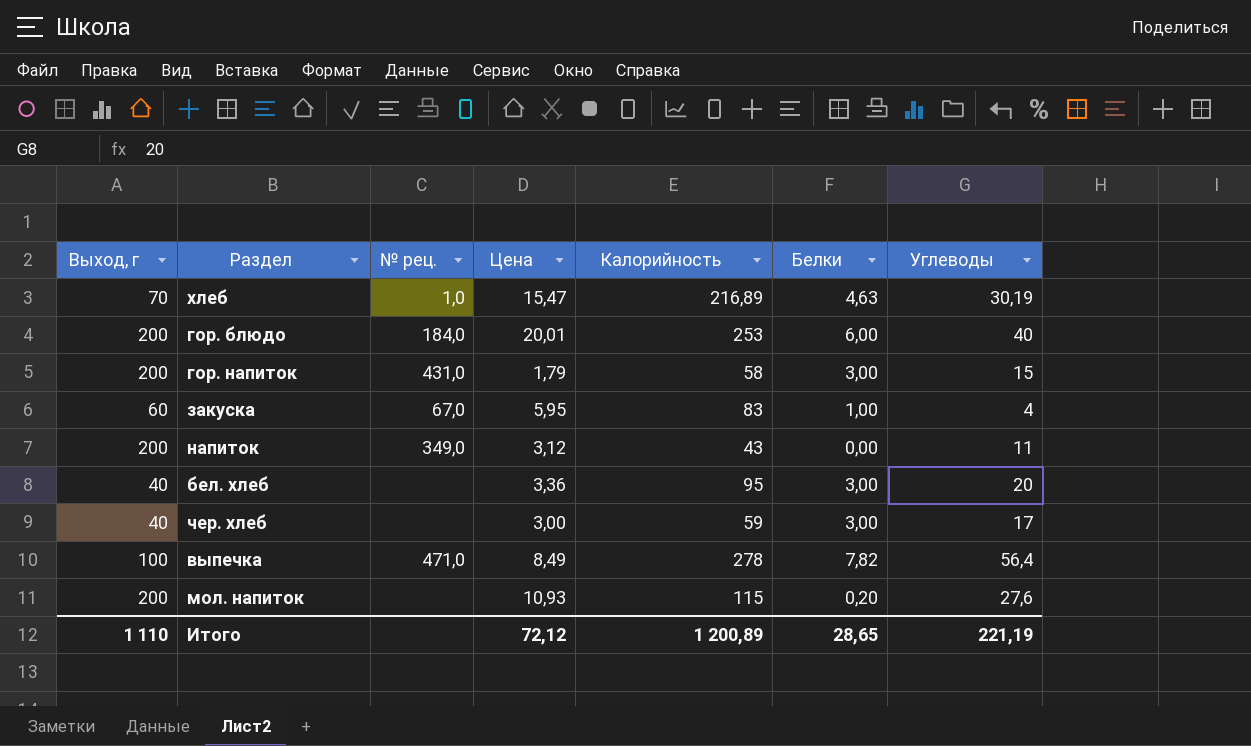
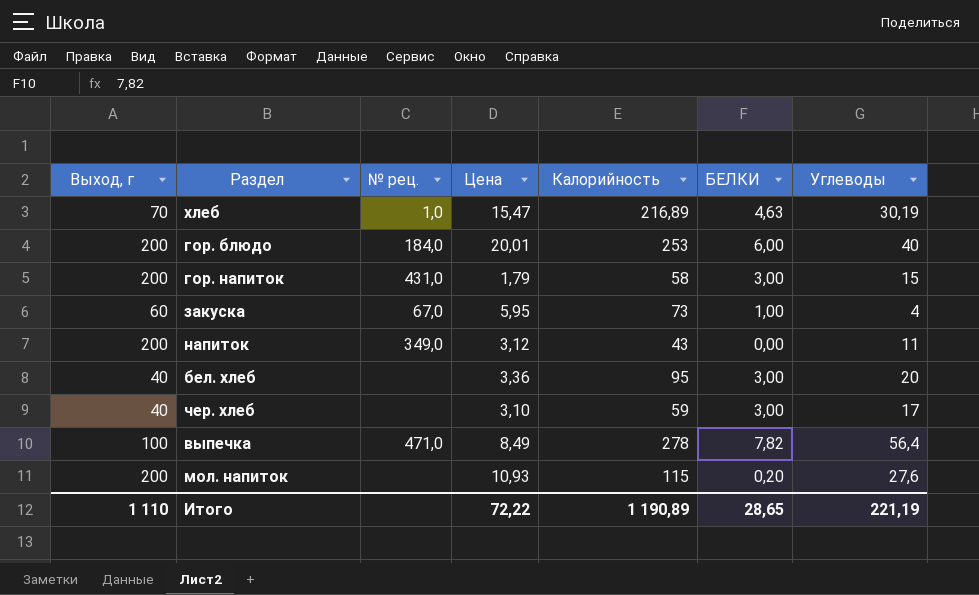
column name: Белки -> БЕЛКИ
закуска | Калорийность: 83 -> 73
чер. хлеб | Цена: 3,00 -> 3,10
Итого | Цена: 72,12 -> 72,22
Итого | Калорийность: 1 200,89 -> 1 190,89

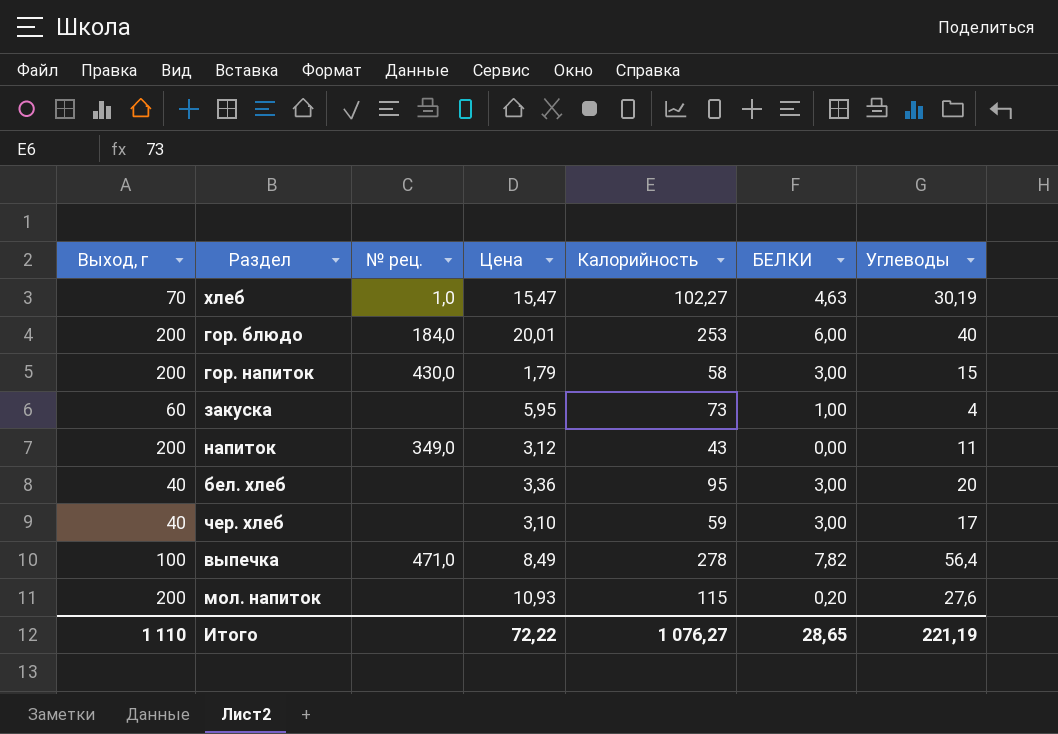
хлеб | Калорийность: 216,89 -> 102,27
гор. напиток | № рец.: 431,0 -> 430,0
закуска | № рец.: 67,0 -> none
Итого | Калорийность: 1 190,89 -> 1 076,27

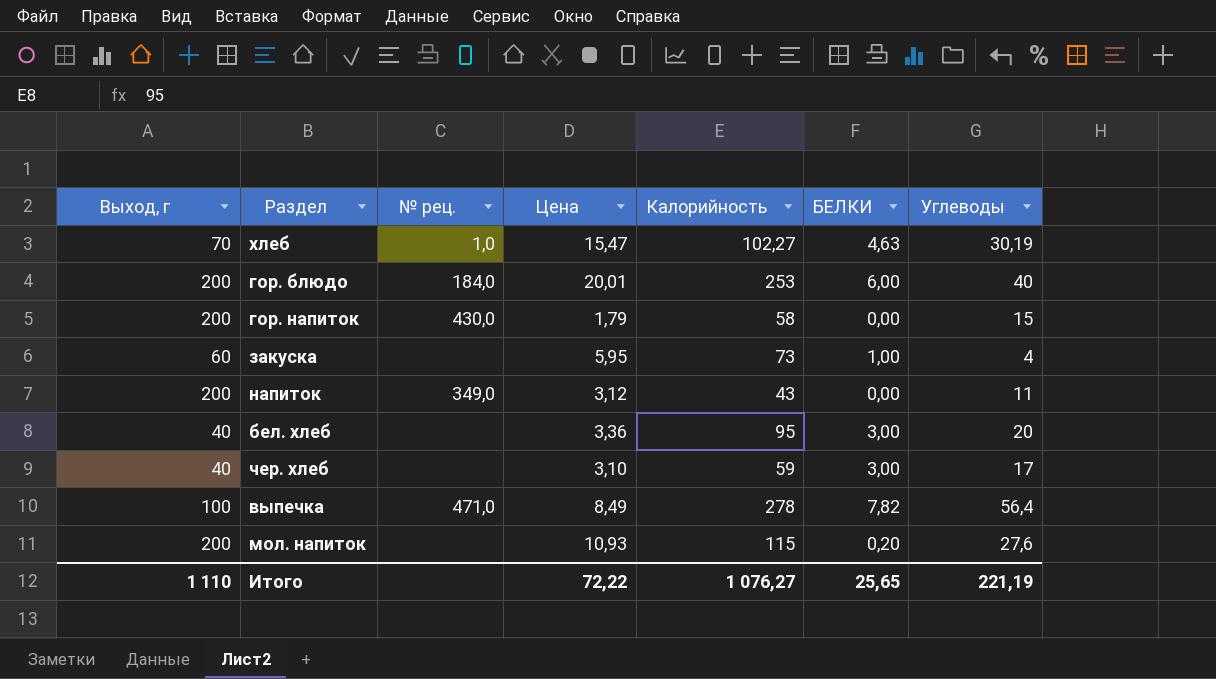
гор. напиток | БЕЛКИ: 3,00 -> 0,00
Итого | БЕЛКИ: 28,65 -> 25,65

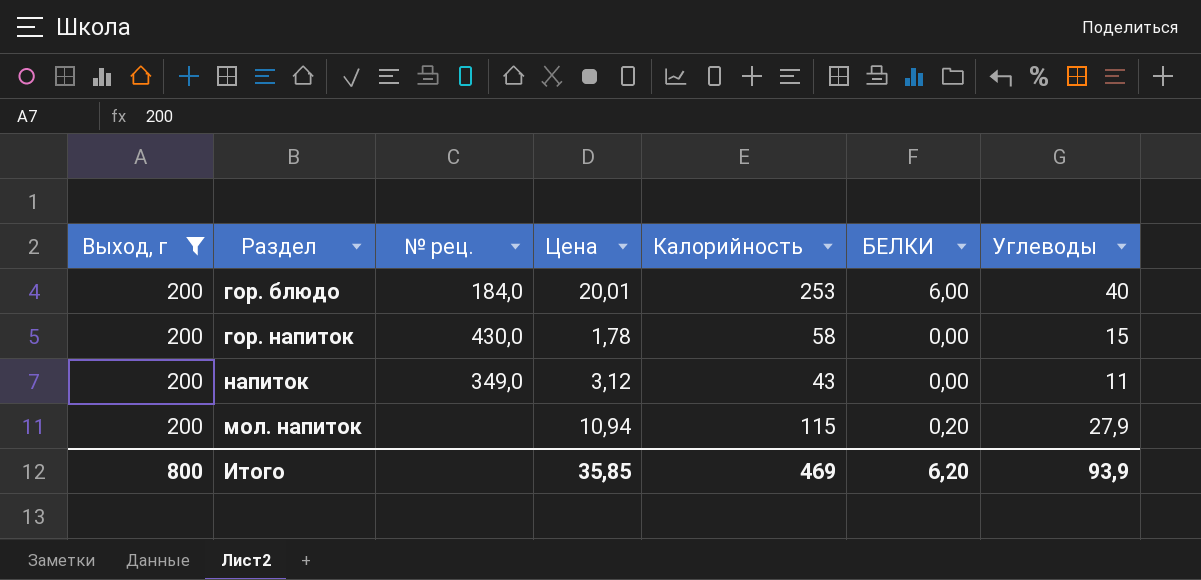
filter: none -> Выход, г = 200
гор. напиток | Цена: 1,79 -> 1,78
мол. напиток | Цена: 10,93 -> 10,94
мол. напиток | Углеводы: 27,6 -> 27,9
Итого | Выход, г: 1 110 -> 800
Итого | Цена: 72,22 -> 35,85
Итого | Калорийность: 1 076,27 -> 469
Итого | БЕЛКИ: 25,65 -> 6,20
Итого | Углеводы: 221,19 -> 93,9

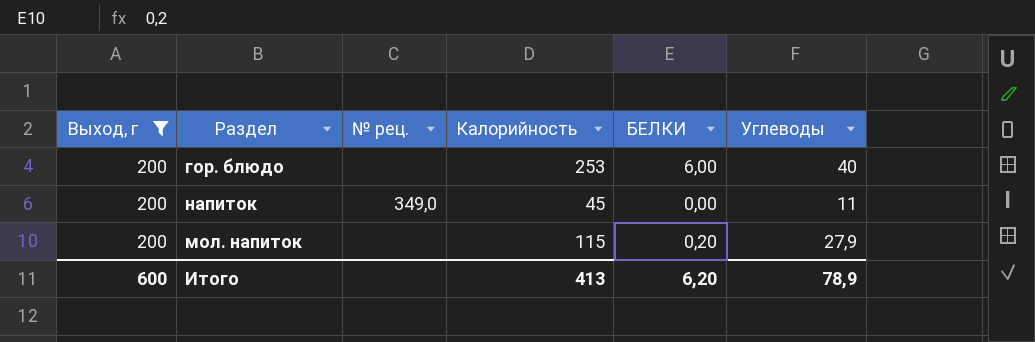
column Цена | position: 4 -> none
row гор. напиток: 200 | 430,0 | 1,78 | 58 | 0,00 | 15 -> none
гор. блюдо | № рец.: 184,0 -> none
напиток | Калорийность: 43 -> 45
Итого | Выход, г: 800 -> 600
Итого | Калорийность: 469 -> 413
Итого | Углеводы: 93,9 -> 78,9

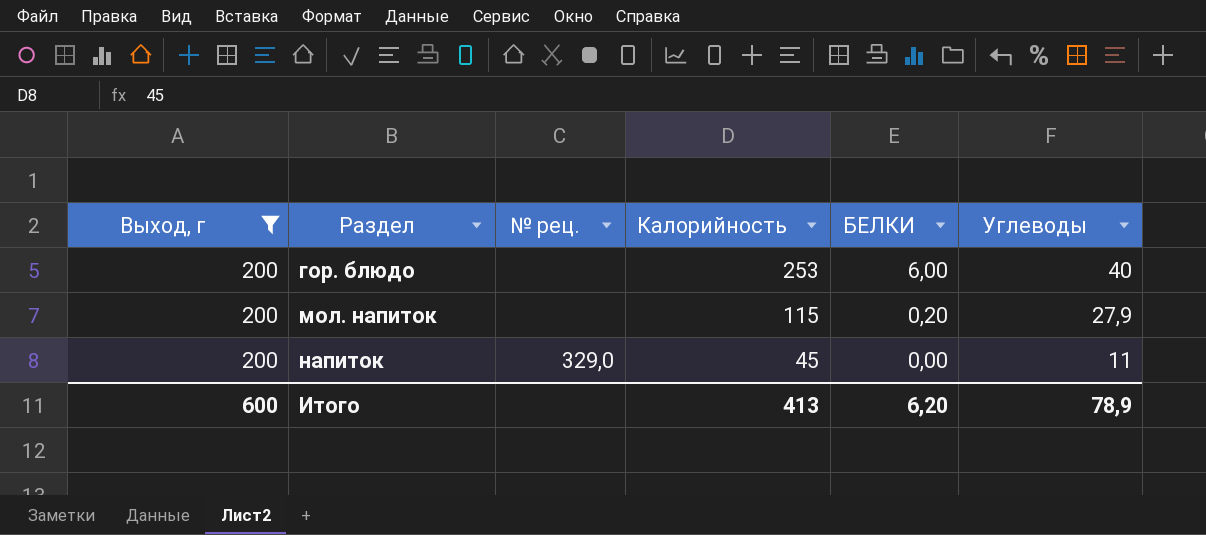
row order: none -> Раздел ascending
напиток | № рец.: 349,0 -> 329,0

